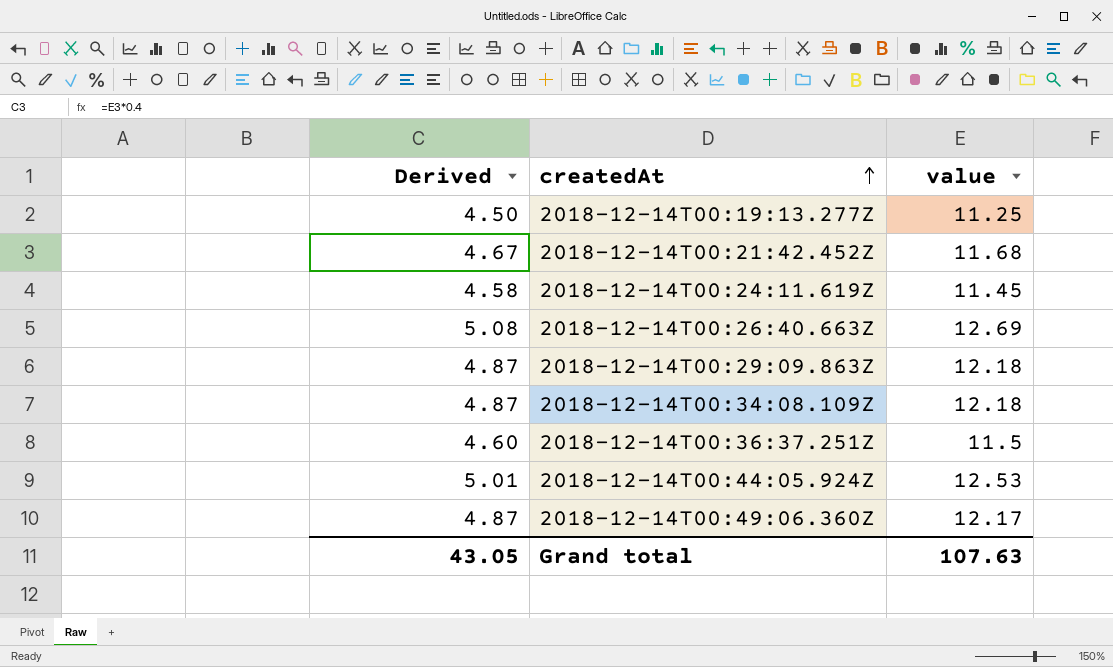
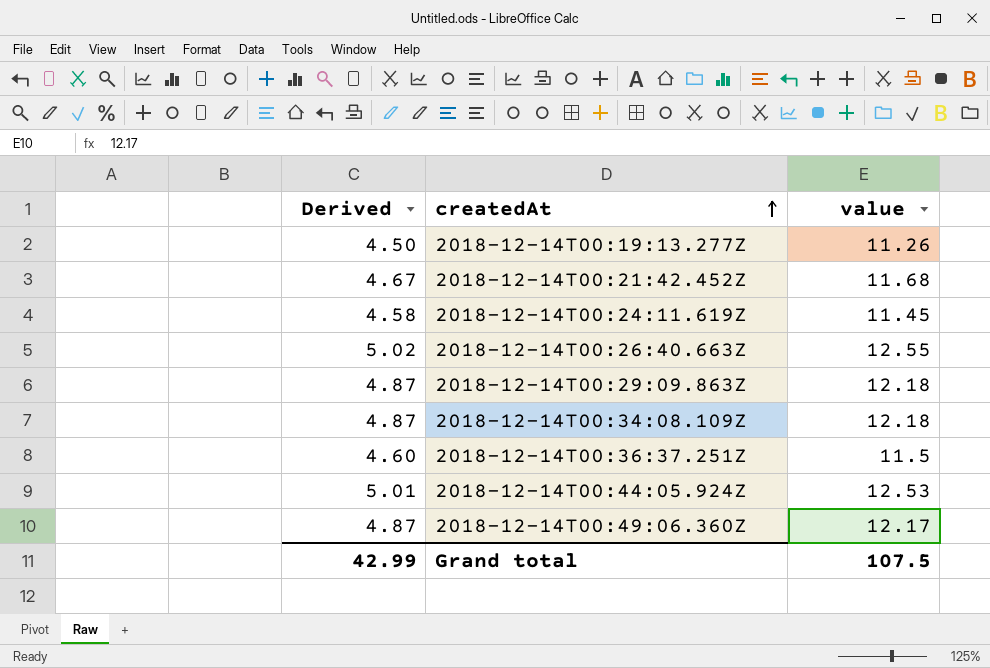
2018-12-14T00:19:13.277Z | value: 11.25 -> 11.26
2018-12-14T00:26:40.663Z | Derived: 5.08 -> 5.02
2018-12-14T00:26:40.663Z | value: 12.69 -> 12.55
Grand total | Derived: 43.05 -> 42.99
Grand total | value: 107.63 -> 107.5

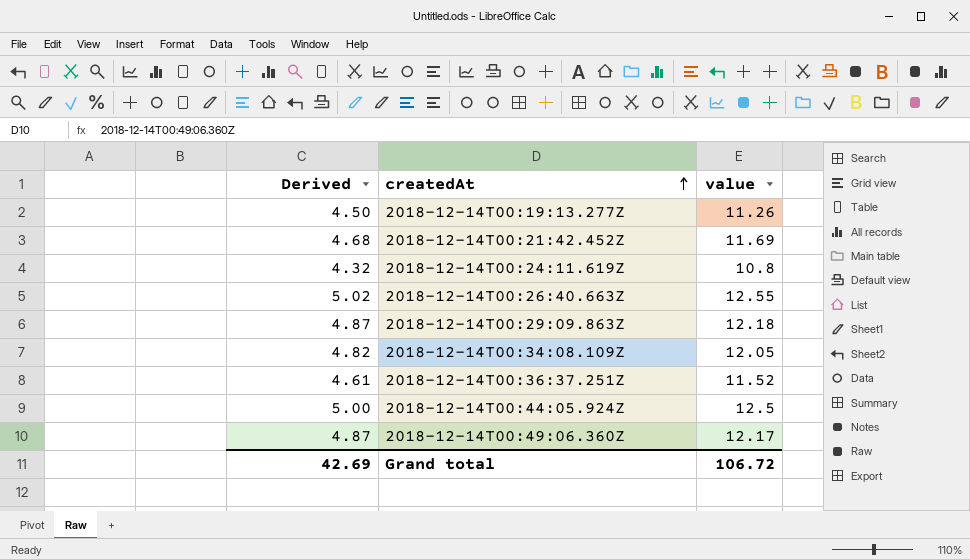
2018-12-14T00:21:42.452Z | Derived: 4.67 -> 4.68
2018-12-14T00:21:42.452Z | value: 11.68 -> 11.69
2018-12-14T00:24:11.619Z | Derived: 4.58 -> 4.32
2018-12-14T00:24:11.619Z | value: 11.45 -> 10.8
2018-12-14T00:34:08.109Z | Derived: 4.87 -> 4.82
2018-12-14T00:34:08.109Z | value: 12.18 -> 12.05
2018-12-14T00:36:37.251Z | Derived: 4.60 -> 4.61
2018-12-14T00:36:37.251Z | value: 11.5 -> 11.52
2018-12-14T00:44:05.924Z | Derived: 5.01 -> 5.00
2018-12-14T00:44:05.924Z | value: 12.53 -> 12.5
Grand total | Derived: 42.99 -> 42.69
Grand total | value: 107.5 -> 106.72

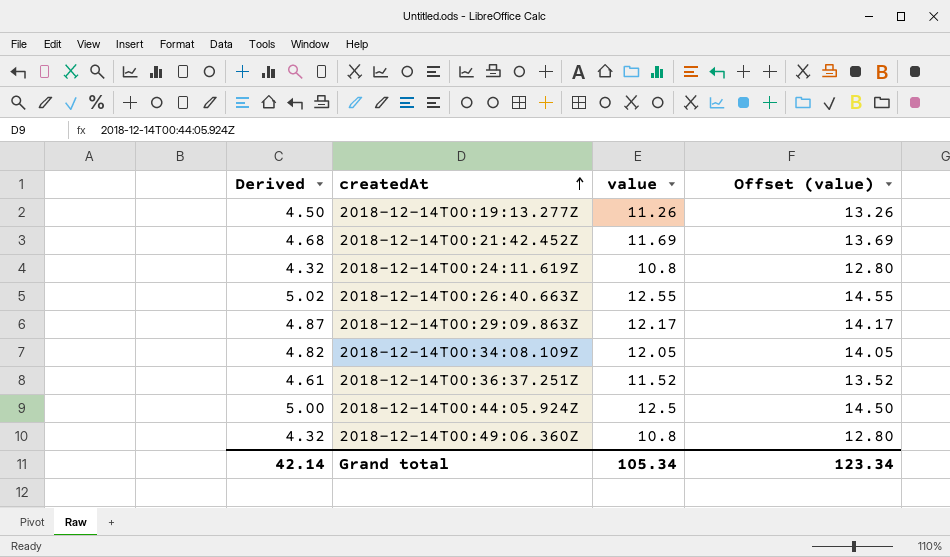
column Offset (value) | formula: none -> [value] + 2
2018-12-14T00:29:09.863Z | value: 12.18 -> 12.17
2018-12-14T00:49:06.360Z | Derived: 4.87 -> 4.32
2018-12-14T00:49:06.360Z | value: 12.17 -> 10.8
Grand total | Derived: 42.69 -> 42.14
Grand total | value: 106.72 -> 105.34

